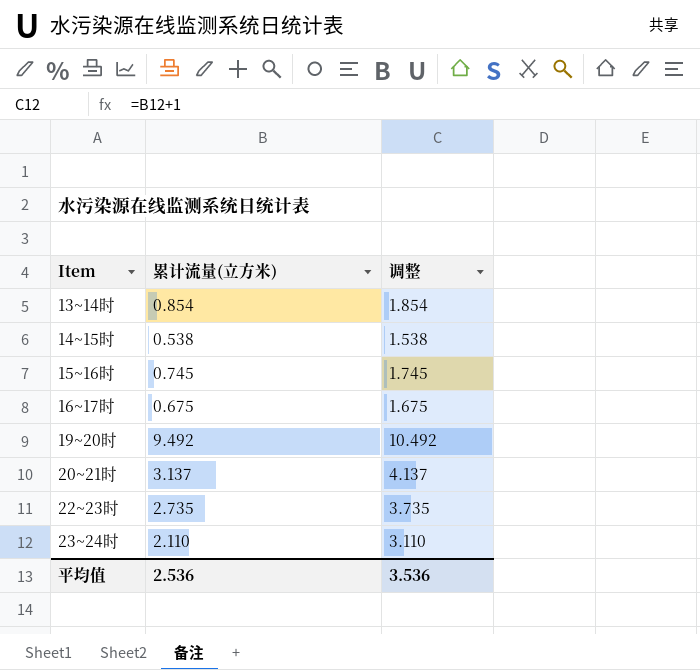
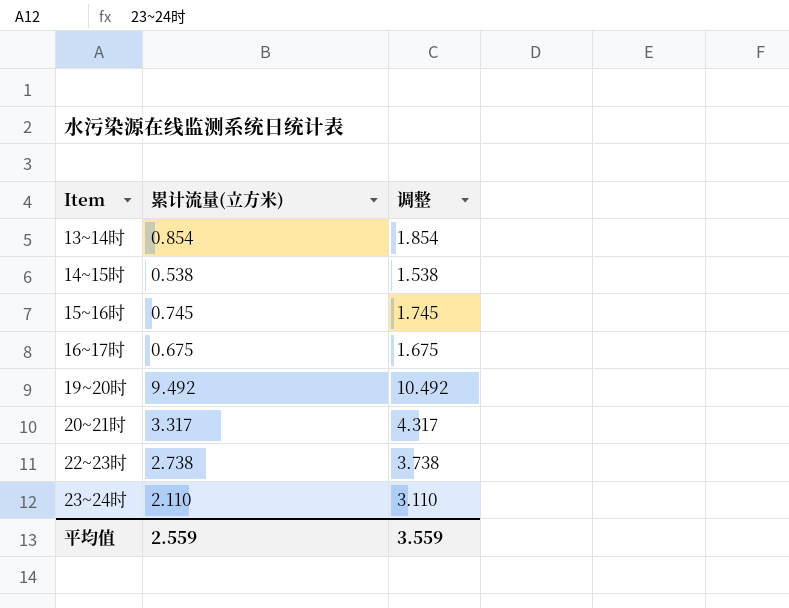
20~21时 | 累计流量(立方米): 3.137 -> 3.317
20~21时 | 调整: 4.137 -> 4.317
22~23时 | 累计流量(立方米): 2.735 -> 2.738
22~23时 | 调整: 3.735 -> 3.738
平均值 | 累计流量(立方米): 2.536 -> 2.559
平均值 | 调整: 3.536 -> 3.559

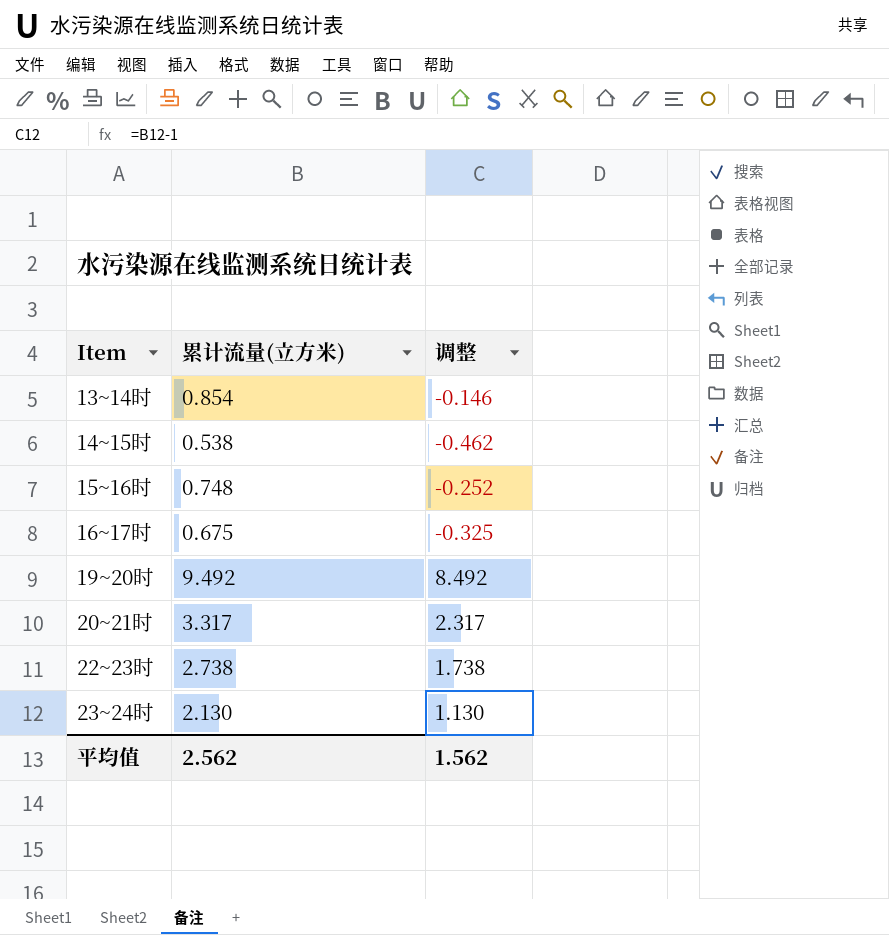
column 调整 | formula: [累计流量(立方米)] + 1 -> [累计流量(立方米)] - 1
15~16时 | 累计流量(立方米): 0.745 -> 0.748
23~24时 | 累计流量(立方米): 2.110 -> 2.130
平均值 | 累计流量(立方米): 2.559 -> 2.562
平均值 | 调整: 3.559 -> 1.562

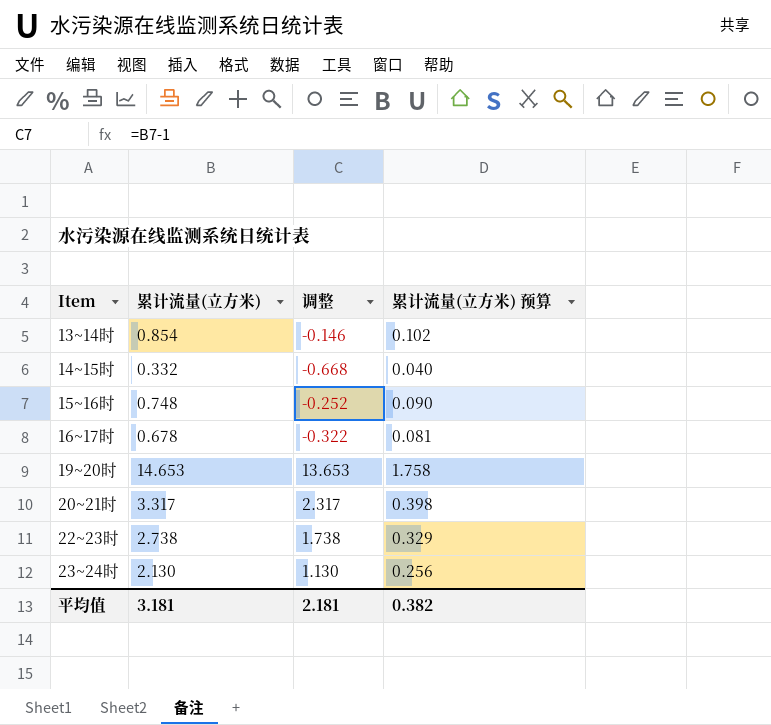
column 累计流量(立方米) 预算 | formula: none -> [累计流量(立方米)] * 0.12
14~15时 | 累计流量(立方米): 0.538 -> 0.332
14~15时 | 调整: -0.462 -> -0.668
16~17时 | 累计流量(立方米): 0.675 -> 0.678
16~17时 | 调整: -0.325 -> -0.322
19~20时 | 累计流量(立方米): 9.492 -> 14.653
19~20时 | 调整: 8.492 -> 13.653
平均值 | 累计流量(立方米): 2.562 -> 3.181
平均值 | 调整: 1.562 -> 2.181

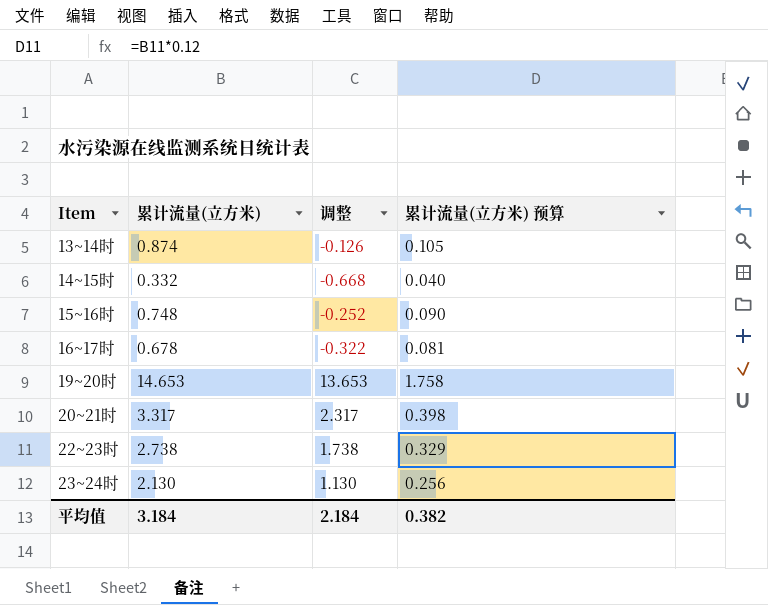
13~14时 | 累计流量(立方米): 0.854 -> 0.874
13~14时 | 调整: -0.146 -> -0.126
13~14时 | 累计流量(立方米) 预算: 0.102 -> 0.105
平均值 | 累计流量(立方米): 3.181 -> 3.184
平均值 | 调整: 2.181 -> 2.184

